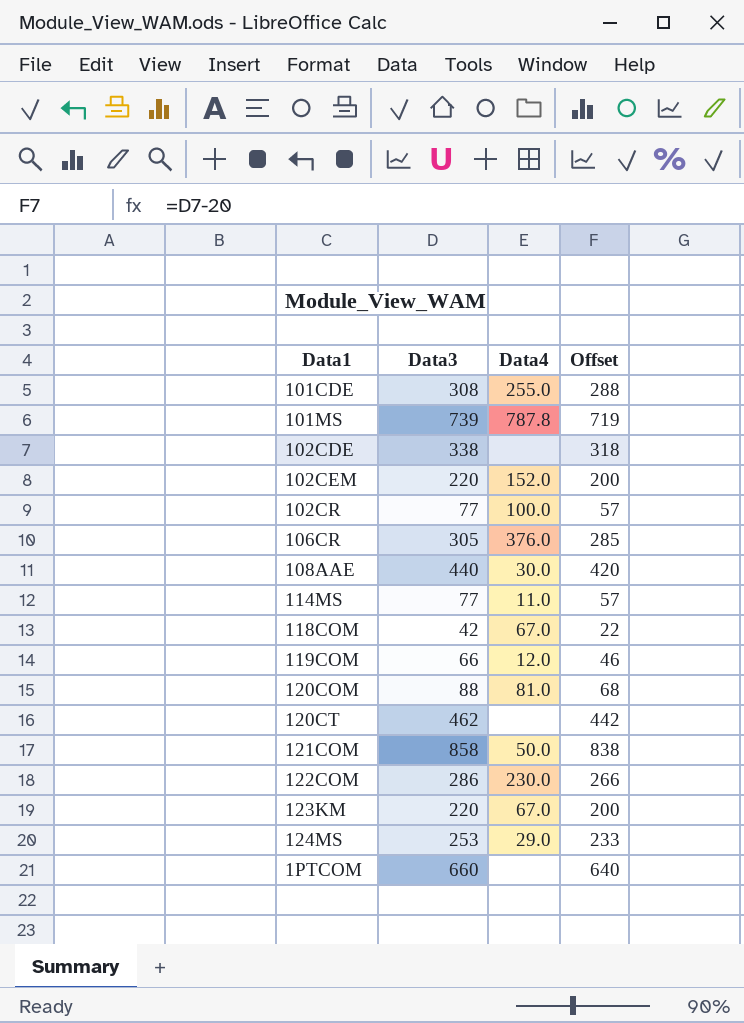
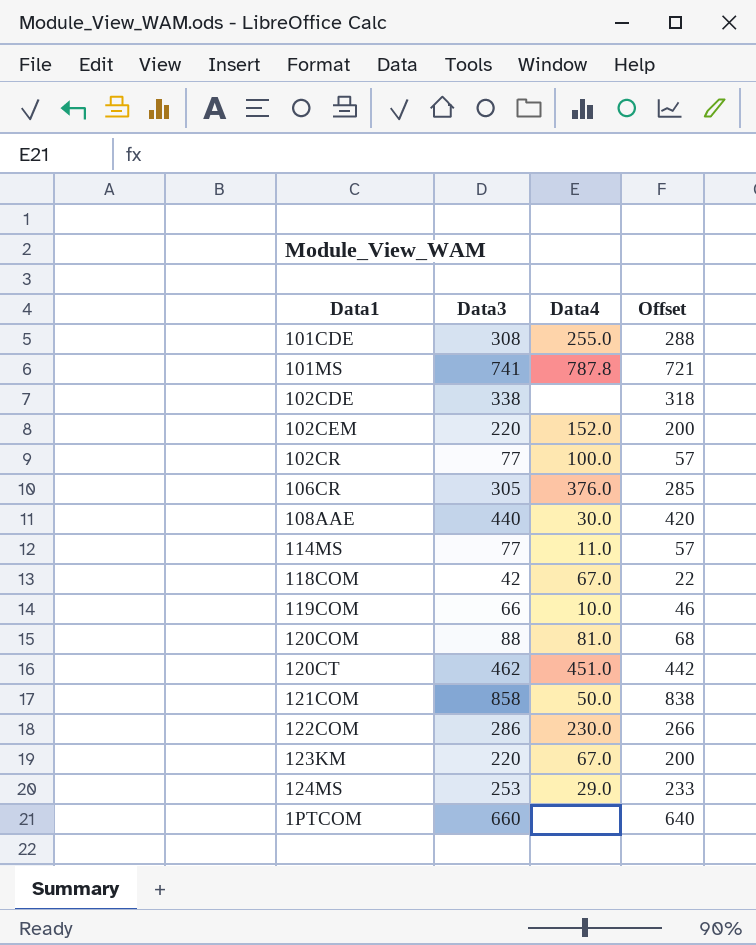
101MS | Data3: 739 -> 741
101MS | Offset: 719 -> 721
119COM | Data4: 12.0 -> 10.0
120CT | Data4: none -> 451.0

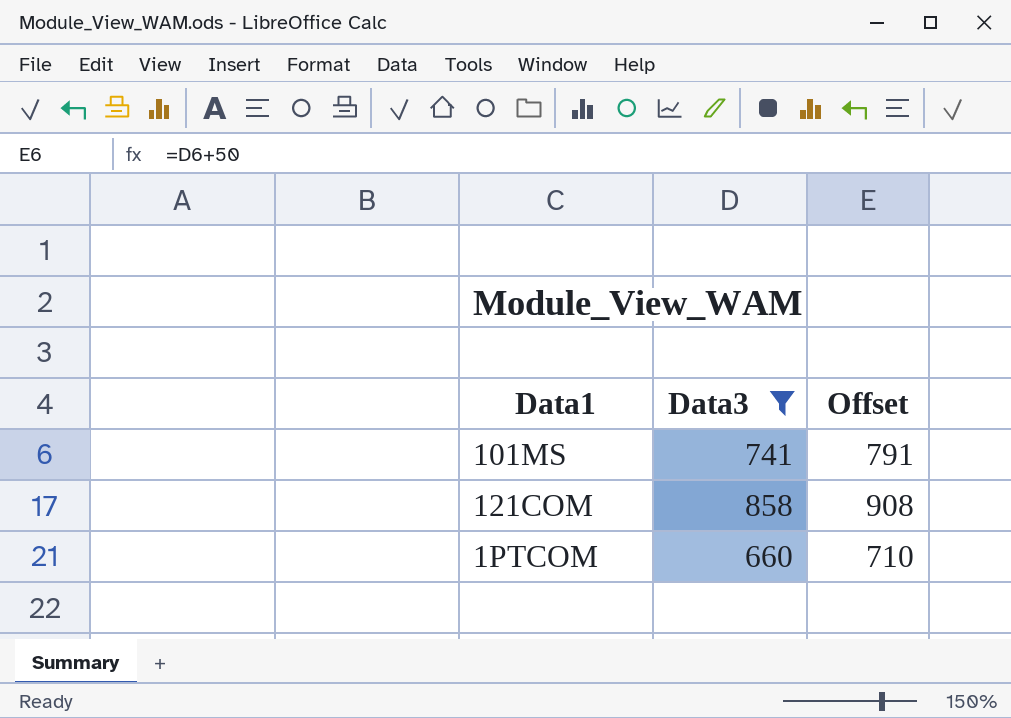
filter: none -> Data3 >= 660
column Data4 | position: 3 -> none
column Offset | formula: [Data3] - 20 -> [Data3] + 50

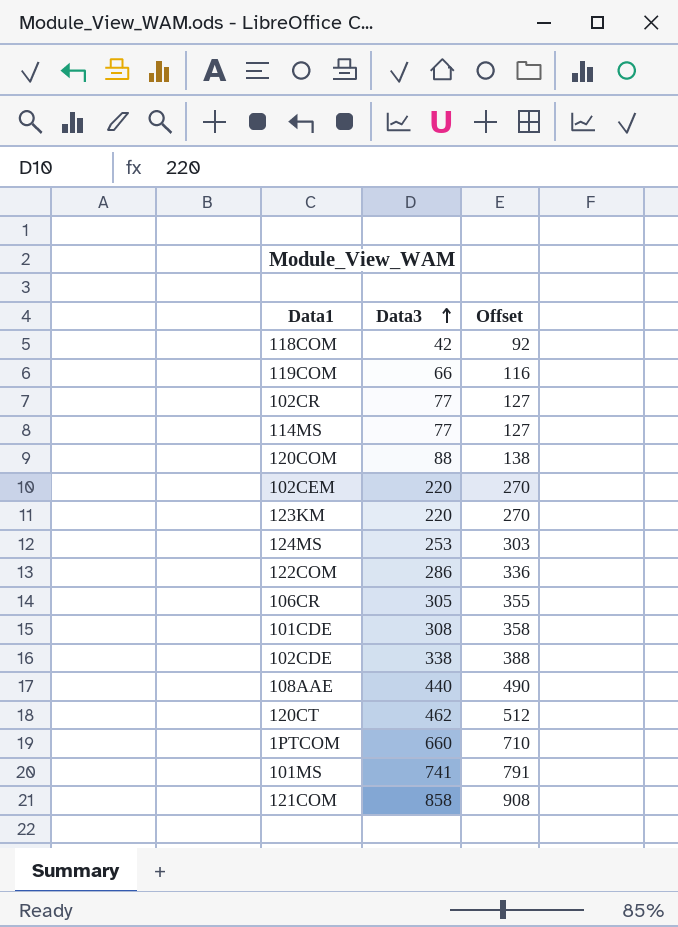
filter: Data3 >= 660 -> none
row order: none -> Data3 ascending

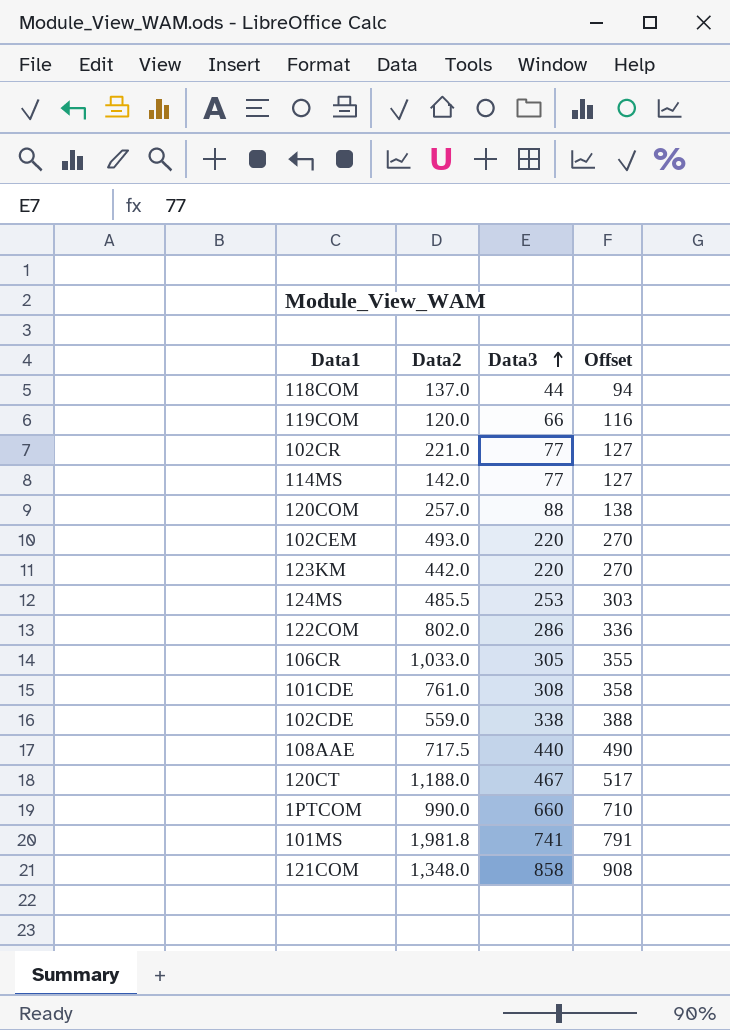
column Data2 | position: none -> 2
118COM | Data3: 42 -> 44
118COM | Offset: 92 -> 94
120CT | Data3: 462 -> 467
120CT | Offset: 512 -> 517

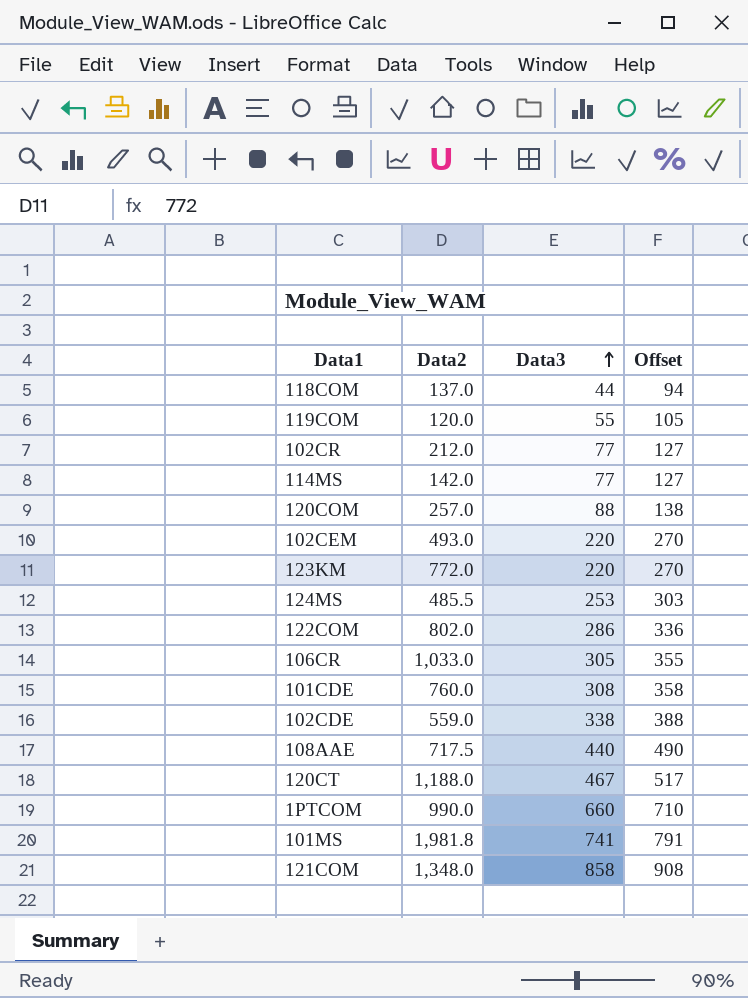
119COM | Data3: 66 -> 55
119COM | Offset: 116 -> 105
102CR | Data2: 221.0 -> 212.0
123KM | Data2: 442.0 -> 772.0
101CDE | Data2: 761.0 -> 760.0

